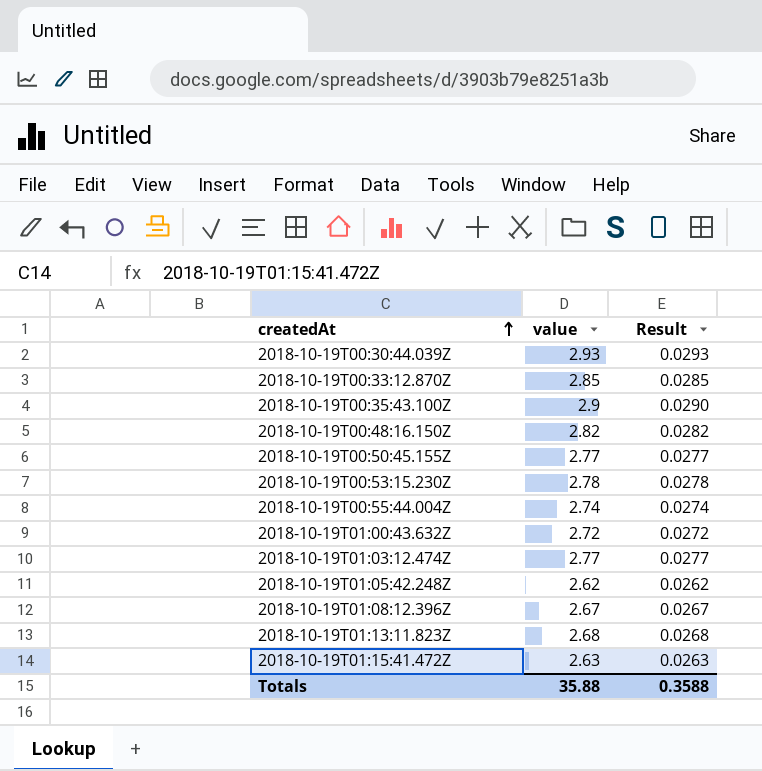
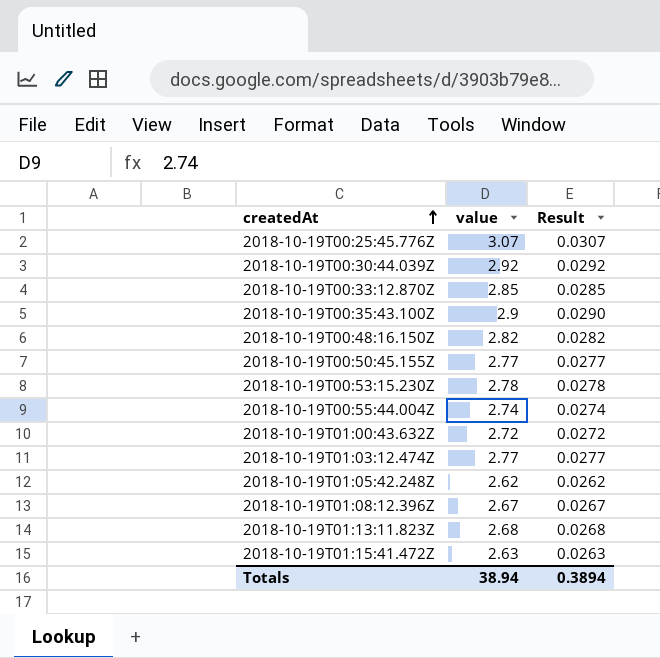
row 2018-10-19T00:25:45.776Z: none -> 3.07 | 0.0307
2018-10-19T00:30:44.039Z | value: 2.93 -> 2.92
2018-10-19T00:30:44.039Z | Result: 0.0293 -> 0.0292
Totals | value: 35.88 -> 38.94
Totals | Result: 0.3588 -> 0.3894

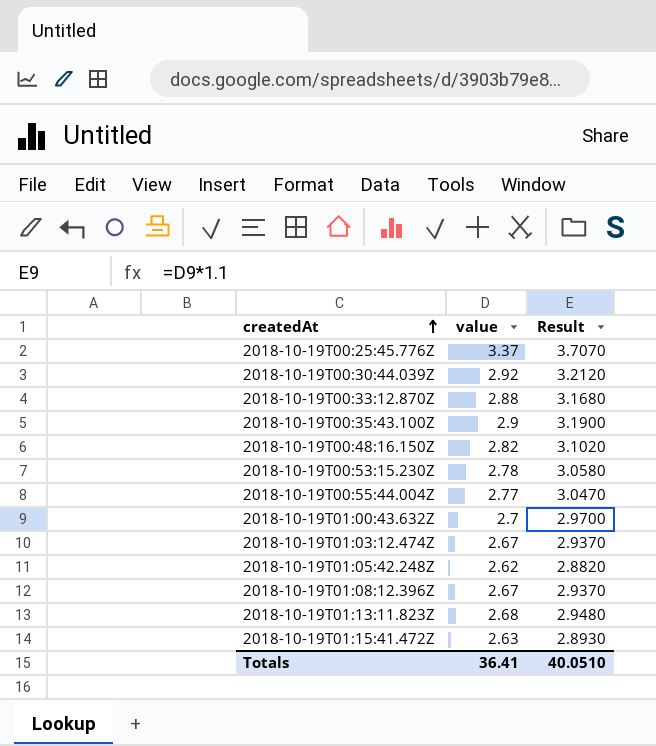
column Result | formula: [value] * 0.01 -> [value] * 1.1
row 2018-10-19T00:50:45.155Z: 2.77 | 0.0277 -> none
2018-10-19T00:25:45.776Z | value: 3.07 -> 3.37
2018-10-19T00:33:12.870Z | value: 2.85 -> 2.88
2018-10-19T00:55:44.004Z | value: 2.74 -> 2.77
2018-10-19T01:00:43.632Z | value: 2.72 -> 2.7
2018-10-19T01:03:12.474Z | value: 2.77 -> 2.67
Totals | value: 38.94 -> 36.41
Totals | Result: 0.3894 -> 40.0510

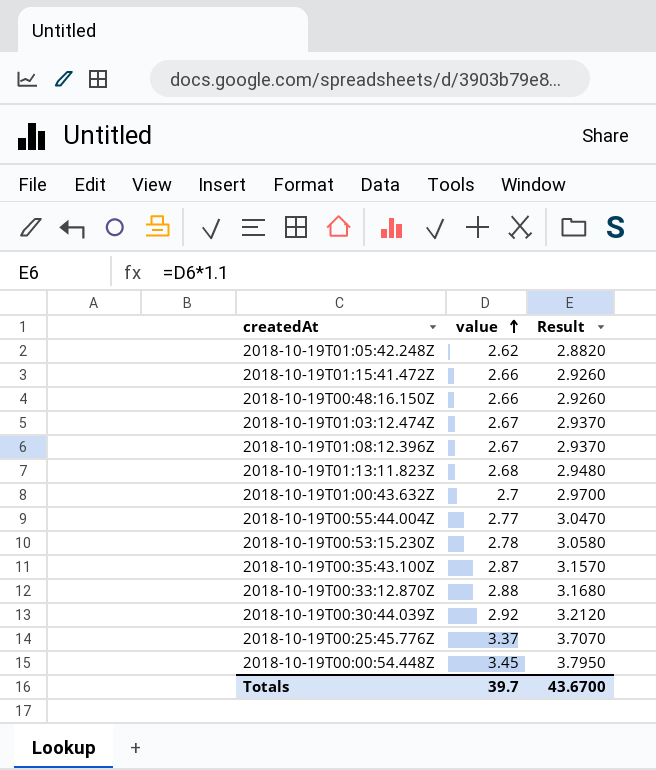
row order: createdAt ascending -> value ascending
2018-10-19T01:15:41.472Z | value: 2.63 -> 2.66
2018-10-19T01:15:41.472Z | Result: 2.8930 -> 2.9260
2018-10-19T00:48:16.150Z | value: 2.82 -> 2.66
2018-10-19T00:48:16.150Z | Result: 3.1020 -> 2.9260
2018-10-19T00:35:43.100Z | value: 2.9 -> 2.87
2018-10-19T00:35:43.100Z | Result: 3.1900 -> 3.1570
row 2018-10-19T00:00:54.448Z: none -> 3.45 | 3.7950
Totals | value: 36.41 -> 39.7
Totals | Result: 40.0510 -> 43.6700

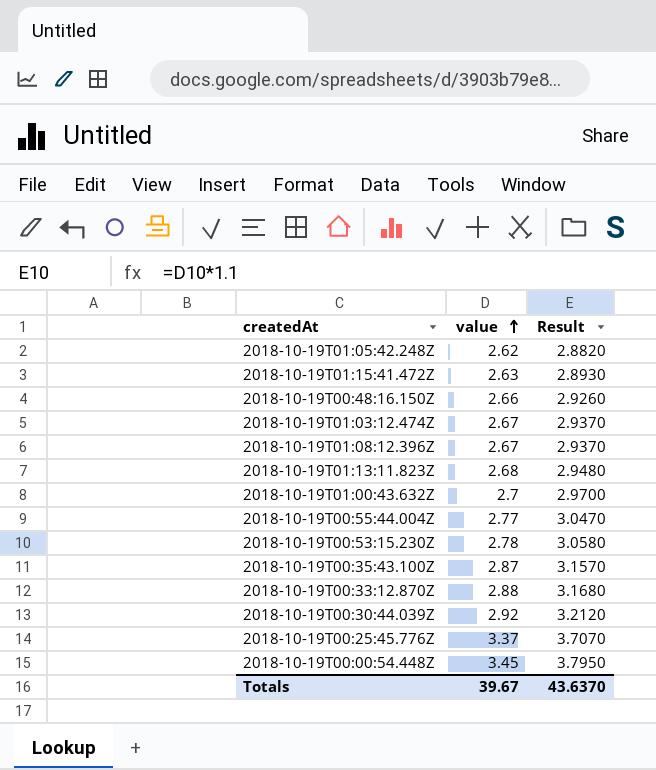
2018-10-19T01:15:41.472Z | value: 2.66 -> 2.63
2018-10-19T01:15:41.472Z | Result: 2.9260 -> 2.8930
Totals | value: 39.7 -> 39.67
Totals | Result: 43.6700 -> 43.6370

